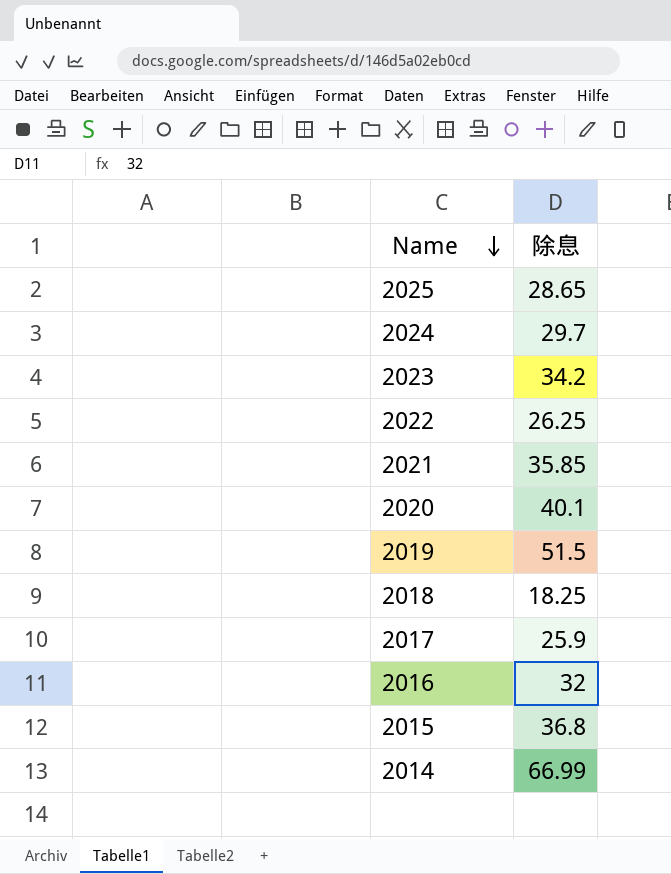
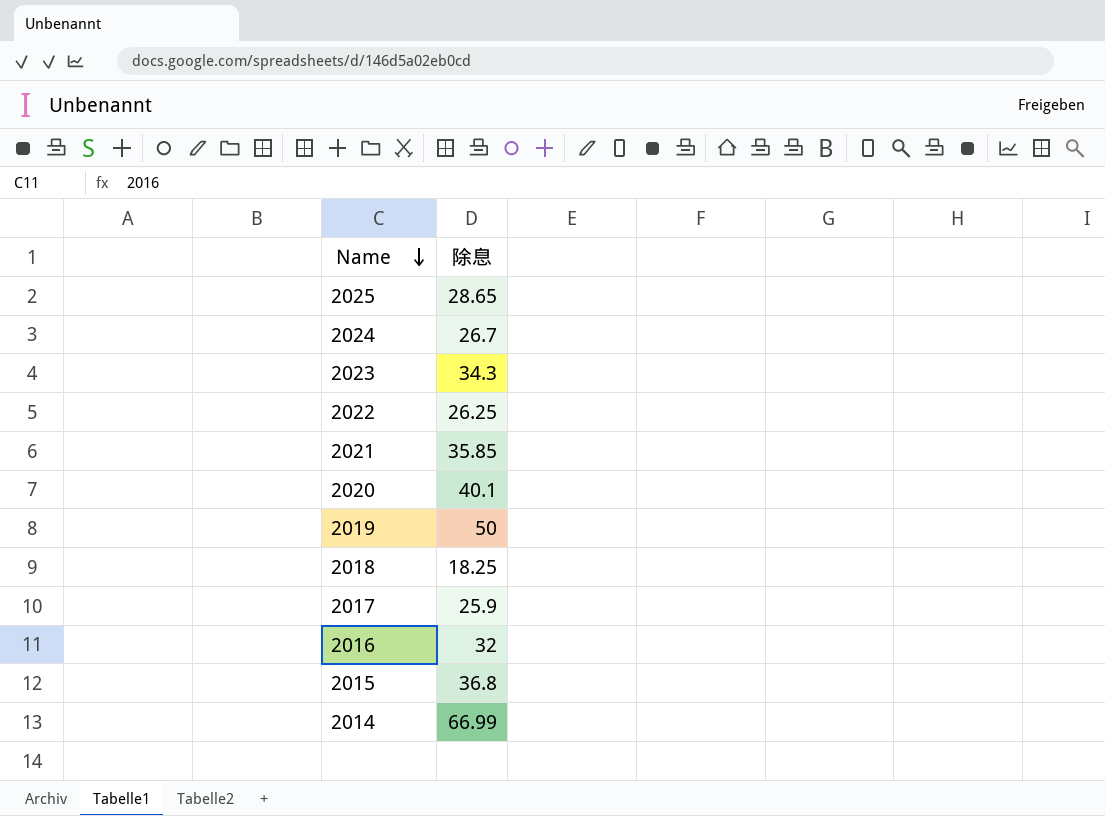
2024 | 除息: 29.7 -> 26.7
2023 | 除息: 34.2 -> 34.3
2019 | 除息: 51.5 -> 50

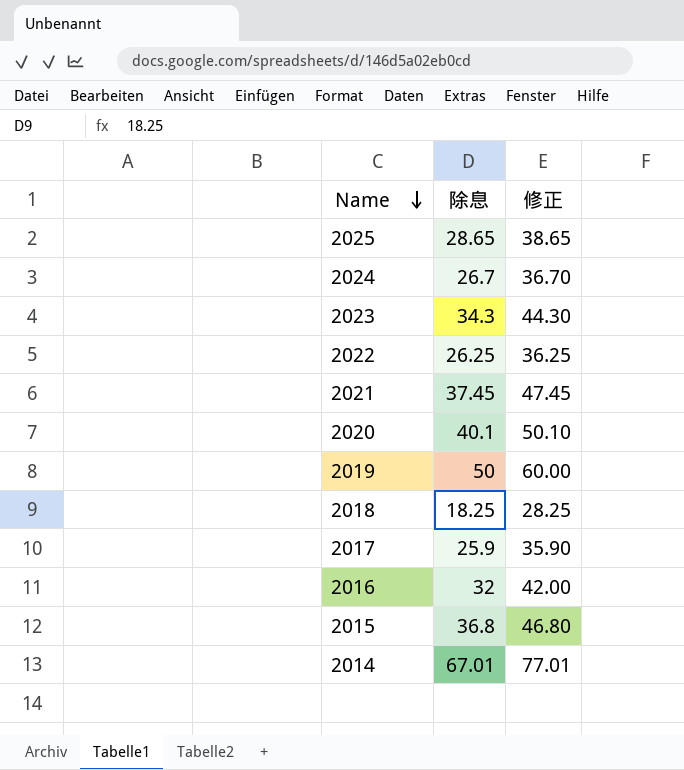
column 修正 | formula: none -> [除息] + 10
2021 | 除息: 35.85 -> 37.45
2014 | 除息: 66.99 -> 67.01

